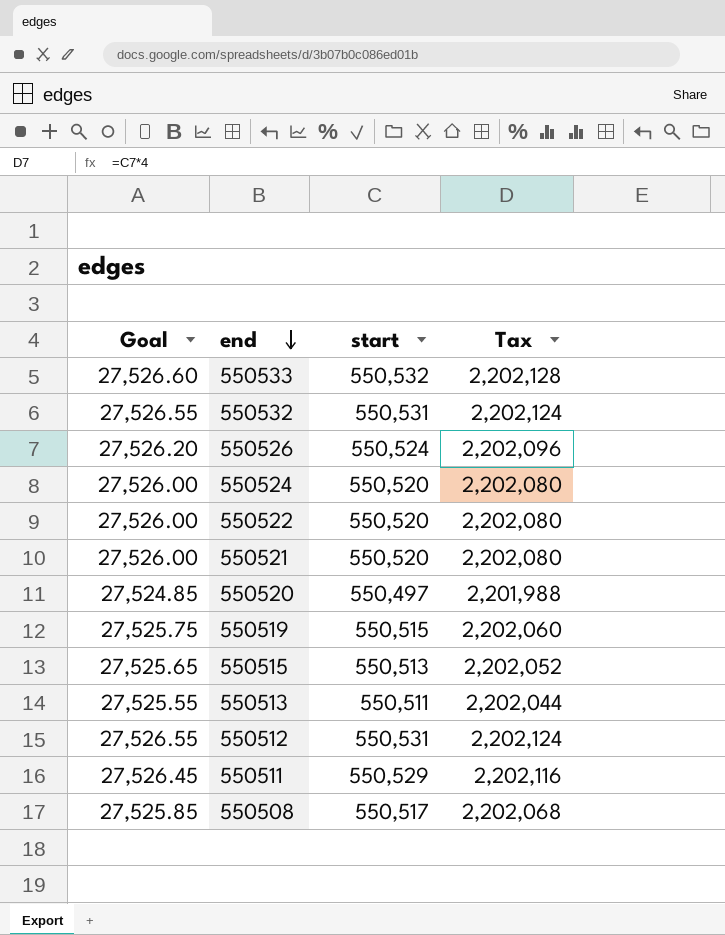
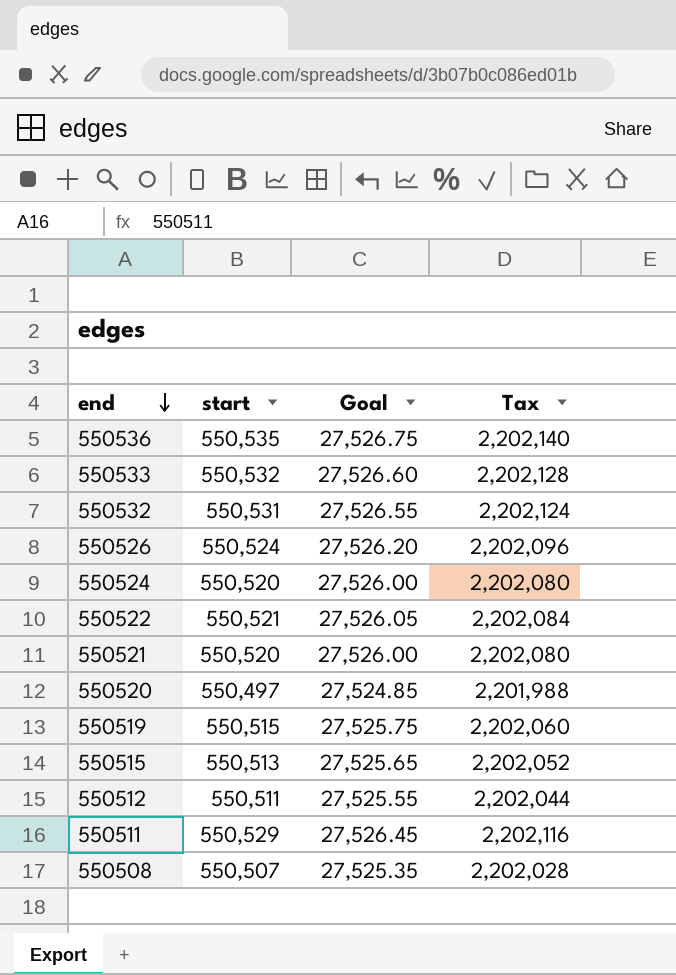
column Goal | position: 1 -> 3
row 550513: 27,525.55 | 550,511 | 2,202,044 -> none
row 550536: none -> 550,535 | 27,526.75 | 2,202,140
550522 | start: 550,520 -> 550,521
550522 | Goal: 27,526.00 -> 27,526.05
550522 | Tax: 2,202,080 -> 2,202,084
550512 | start: 550,531 -> 550,511
550512 | Goal: 27,526.55 -> 27,525.55
550512 | Tax: 2,202,124 -> 2,202,044
550508 | start: 550,517 -> 550,507
550508 | Goal: 27,525.85 -> 27,525.35
550508 | Tax: 2,202,068 -> 2,202,028

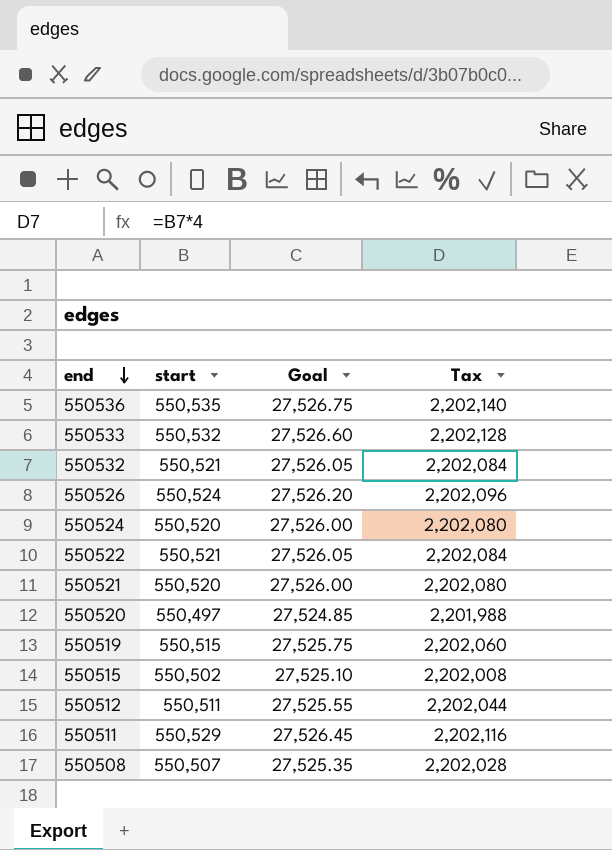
550532 | start: 550,531 -> 550,521
550532 | Goal: 27,526.55 -> 27,526.05
550532 | Tax: 2,202,124 -> 2,202,084
550515 | start: 550,513 -> 550,502
550515 | Goal: 27,525.65 -> 27,525.10
550515 | Tax: 2,202,052 -> 2,202,008

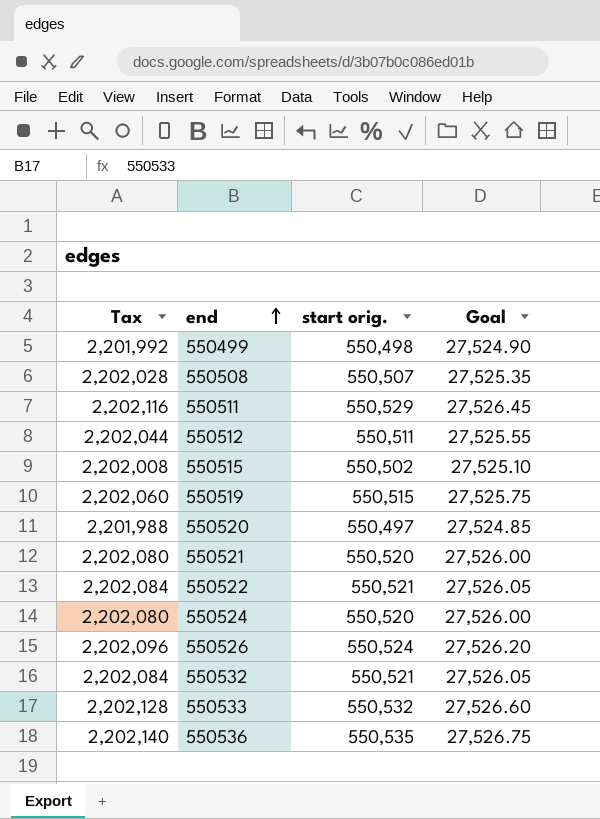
row order: end descending -> end ascending
column Tax | position: 4 -> 1
column name: start -> start orig.
row 550499: none -> 2,201,992 | 550,498 | 27,524.90

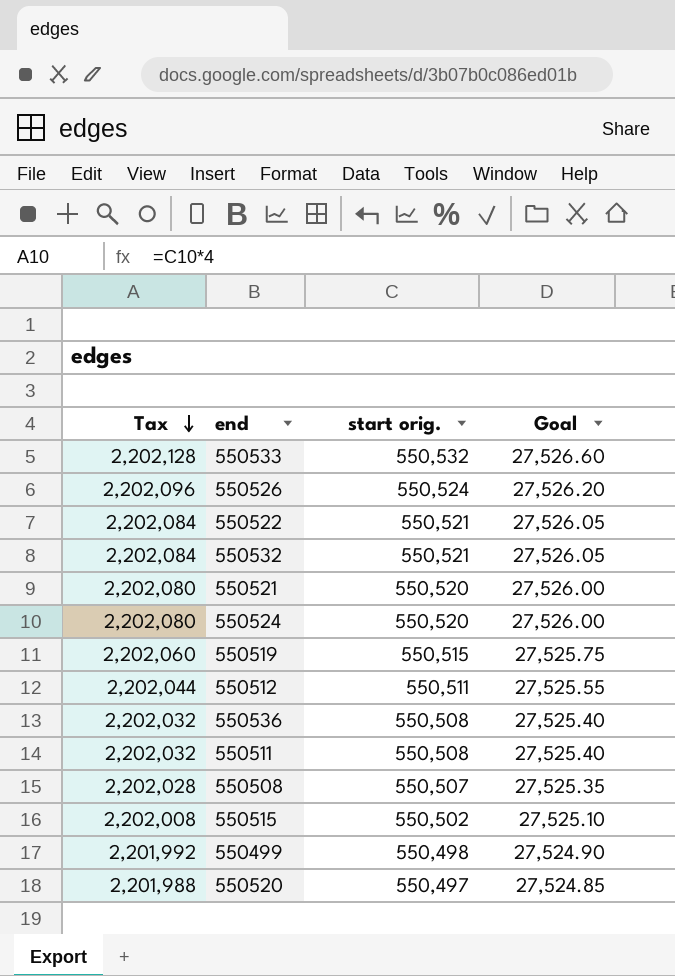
row order: end ascending -> Tax descending
550536 | Tax: 2,202,140 -> 2,202,032
550536 | start orig.: 550,535 -> 550,508
550536 | Goal: 27,526.75 -> 27,525.40
550511 | Tax: 2,202,116 -> 2,202,032
550511 | start orig.: 550,529 -> 550,508
550511 | Goal: 27,526.45 -> 27,525.40

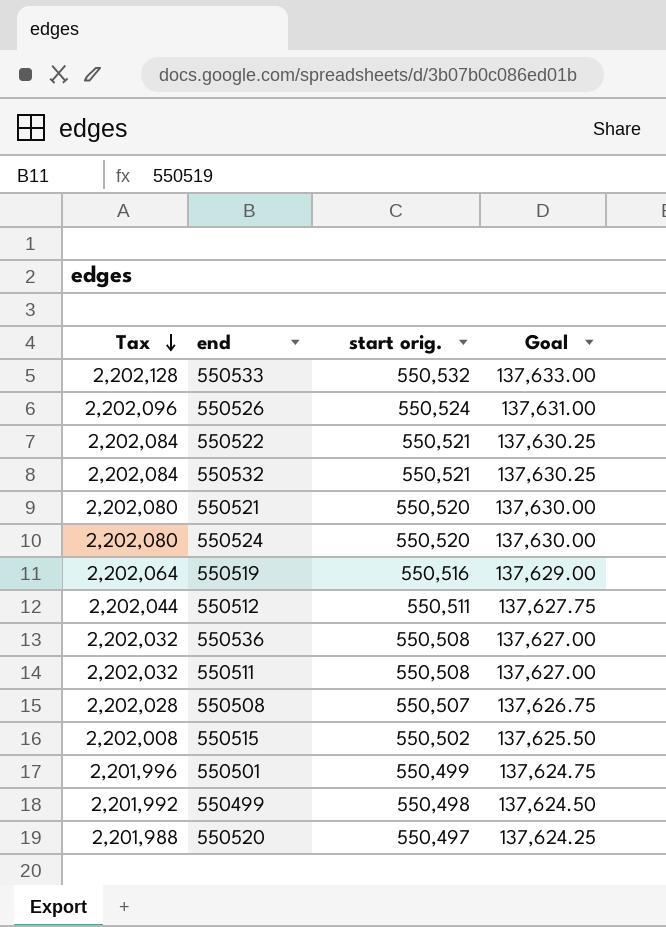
column Goal | formula: [start orig.] * 0.05 -> [start orig.] * 0.25
550519 | Tax: 2,202,060 -> 2,202,064
550519 | start orig.: 550,515 -> 550,516
row 550501: none -> 2,201,996 | 550,499 | 137,624.75

